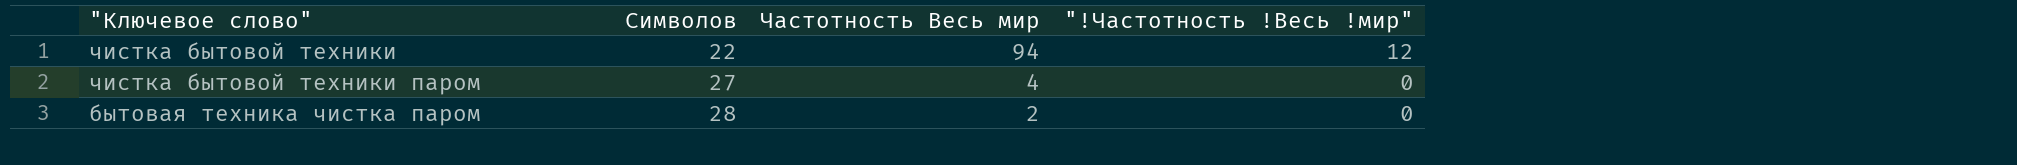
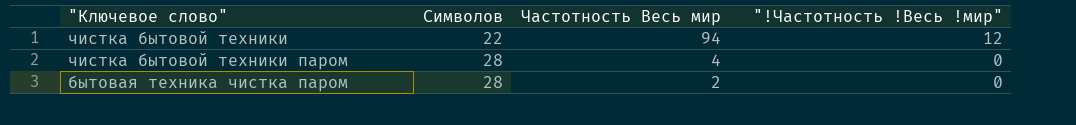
чистка бытовой техники паром | Символов: 27 -> 28

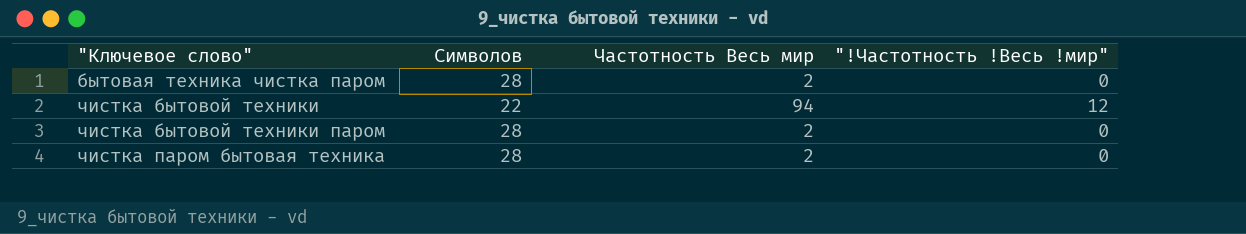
row order: Символов ascending -> "Ключевое слово" ascending
чистка бытовой техники паром | Частотность Весь мир: 4 -> 2
row чистка паром бытовая техника: none -> 28 | 2 | 0

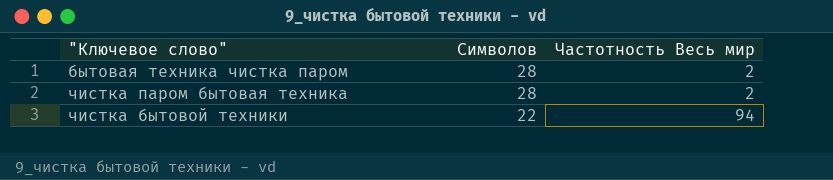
row order: "Ключевое слово" ascending -> Символов descending
column "!Частотность !Весь !мир" | position: 4 -> none
row чистка бытовой техники паром: 28 | 2 | 0 -> none

